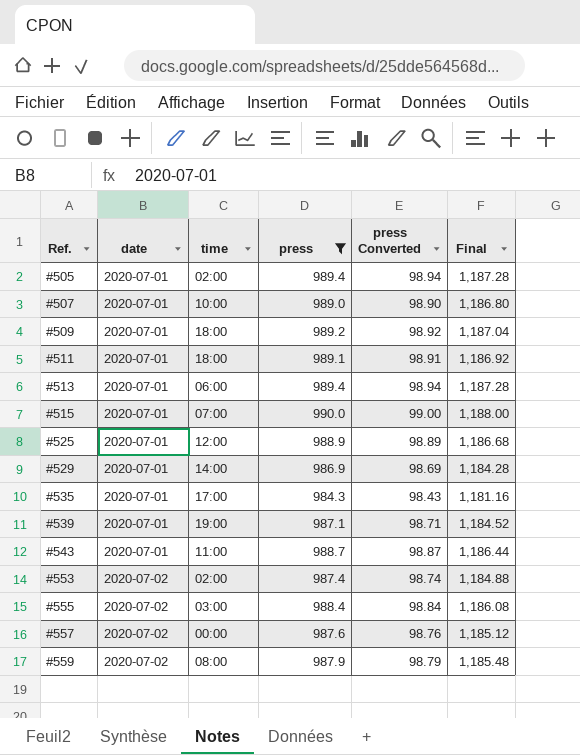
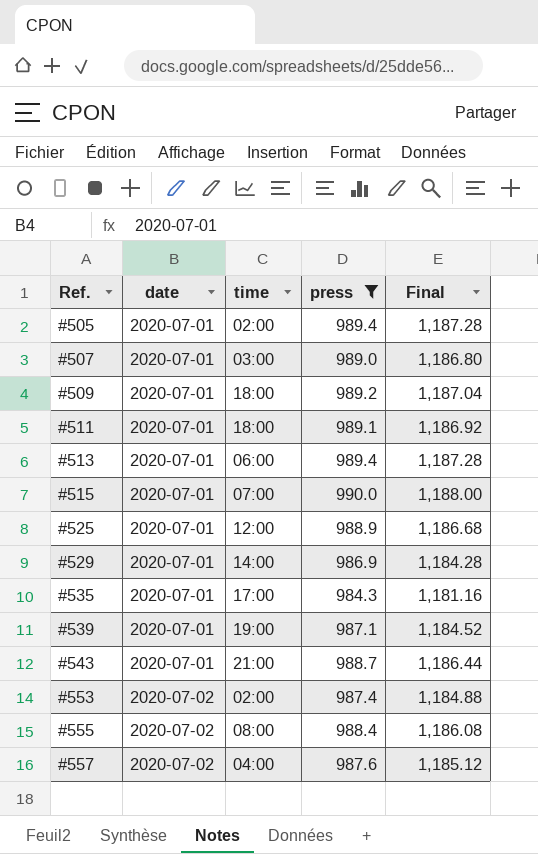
column press Converted | formula: [press] * 0.1 -> none
row #559: 2020-07-02 | 08:00 | 987.9 | 98.79 | 1,185.48 -> none
#507 | time: 10:00 -> 03:00
#543 | time: 11:00 -> 21:00
#555 | time: 03:00 -> 08:00
#557 | time: 00:00 -> 04:00

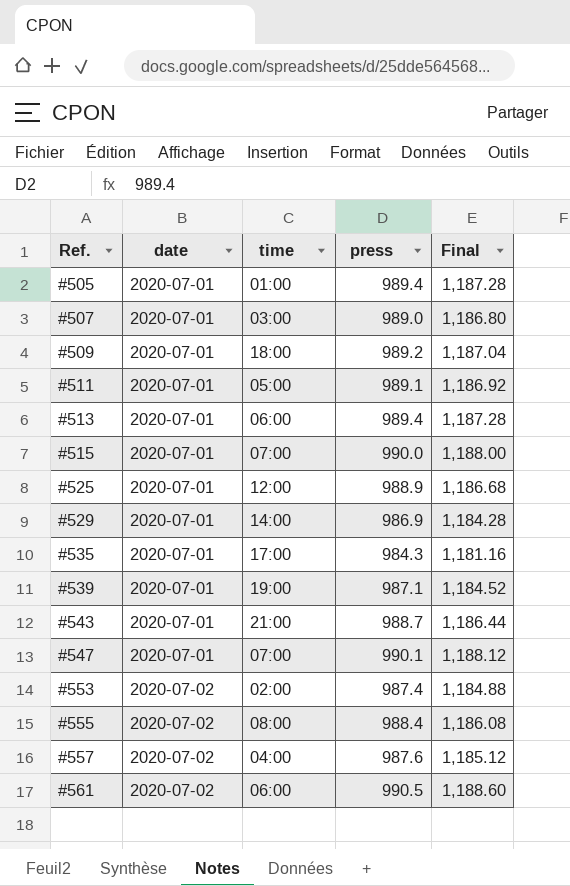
filter: press <= 990.0 -> none
#505 | time: 02:00 -> 01:00
#511 | time: 18:00 -> 05:00

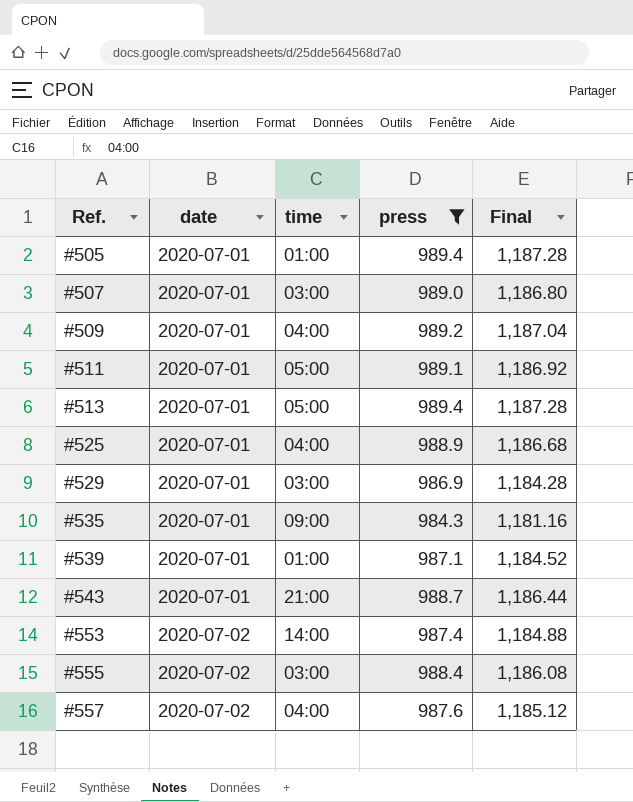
filter: none -> press <= 989.4
#509 | time: 18:00 -> 04:00
#513 | time: 06:00 -> 05:00
#525 | time: 12:00 -> 04:00
#529 | time: 14:00 -> 03:00
#535 | time: 17:00 -> 09:00
#539 | time: 19:00 -> 01:00
#553 | time: 02:00 -> 14:00
#555 | time: 08:00 -> 03:00

